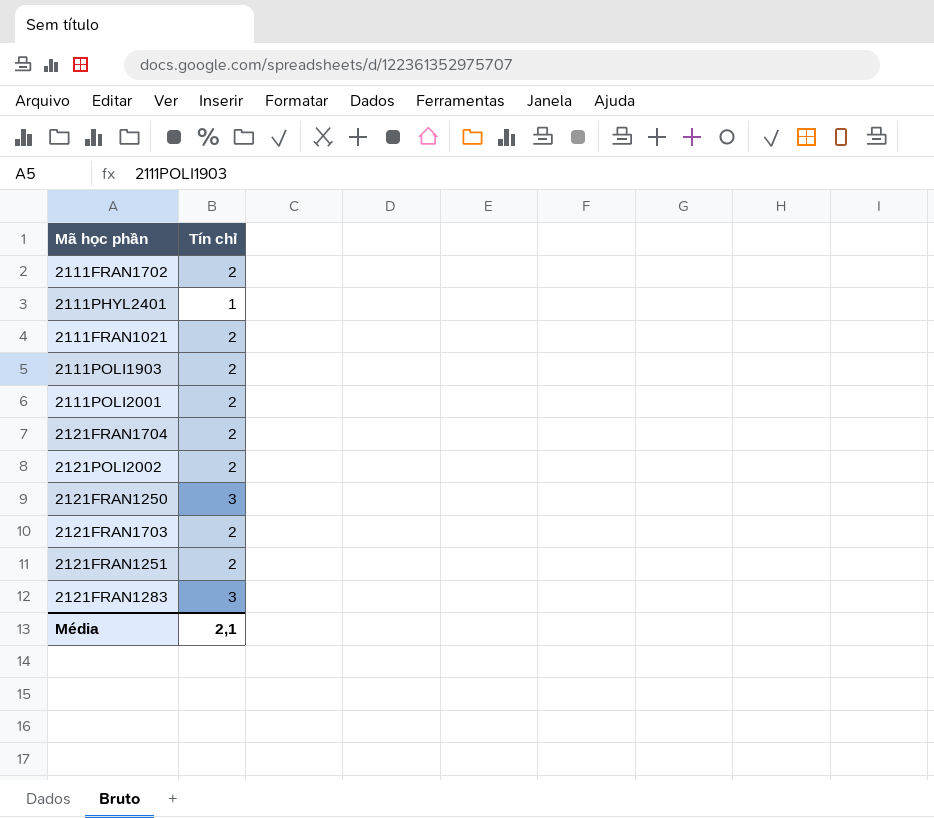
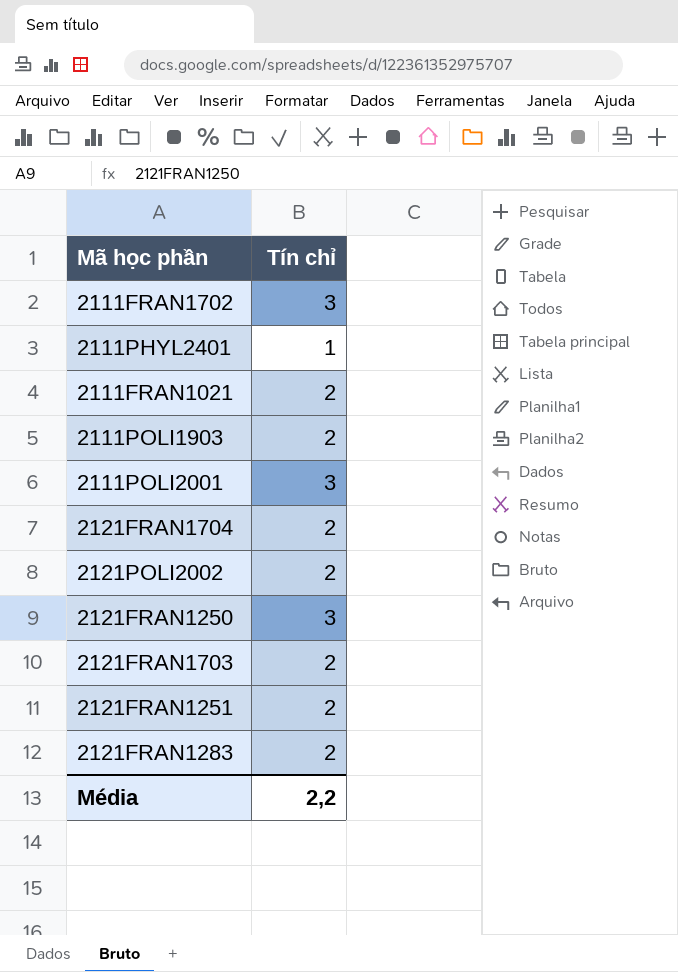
2111FRAN1702 | Tín chỉ: 2 -> 3
2111POLI2001 | Tín chỉ: 2 -> 3
2121FRAN1283 | Tín chỉ: 3 -> 2
Média | Tín chỉ: 2,1 -> 2,2

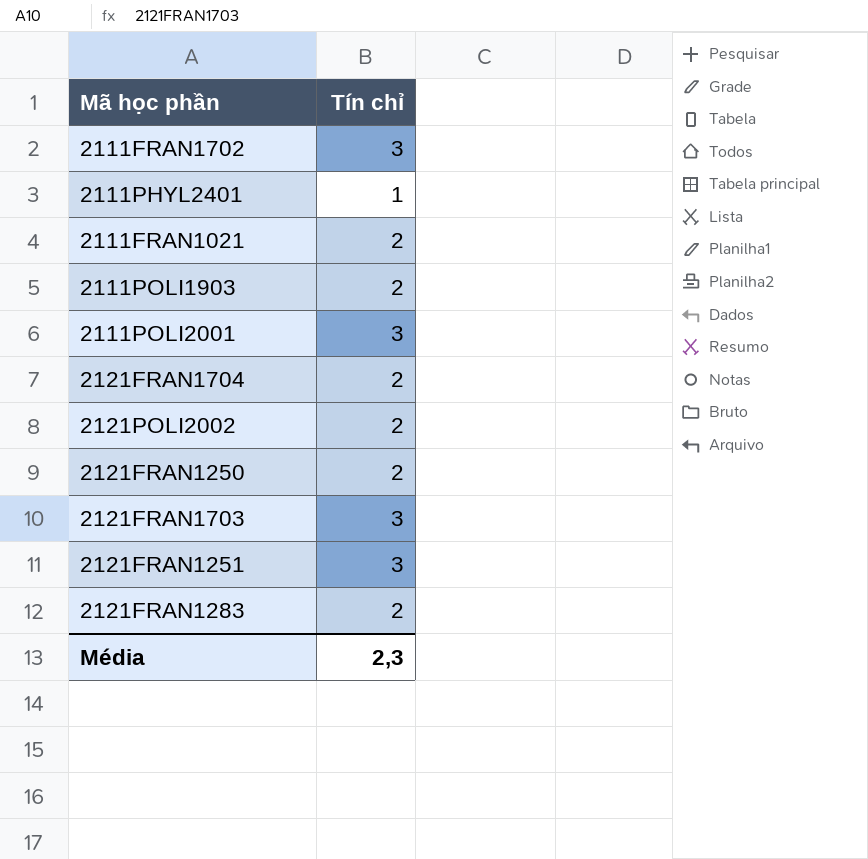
2121FRAN1250 | Tín chỉ: 3 -> 2
2121FRAN1703 | Tín chỉ: 2 -> 3
2121FRAN1251 | Tín chỉ: 2 -> 3
Média | Tín chỉ: 2,2 -> 2,3

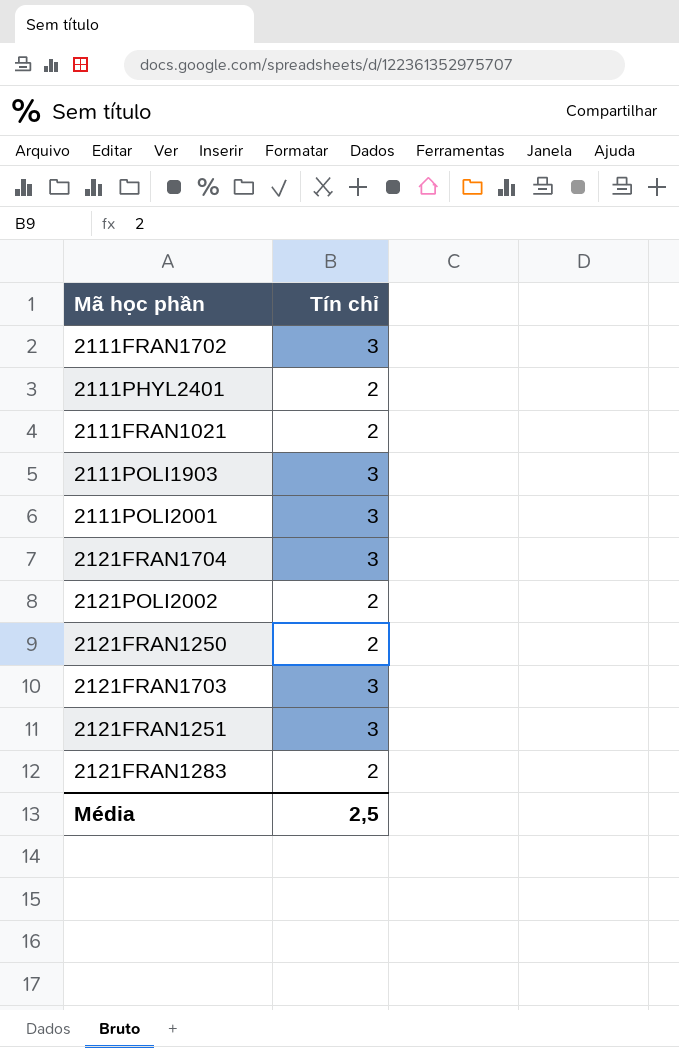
2111PHYL2401 | Tín chỉ: 1 -> 2
2111POLI1903 | Tín chỉ: 2 -> 3
2121FRAN1704 | Tín chỉ: 2 -> 3
Média | Tín chỉ: 2,3 -> 2,5

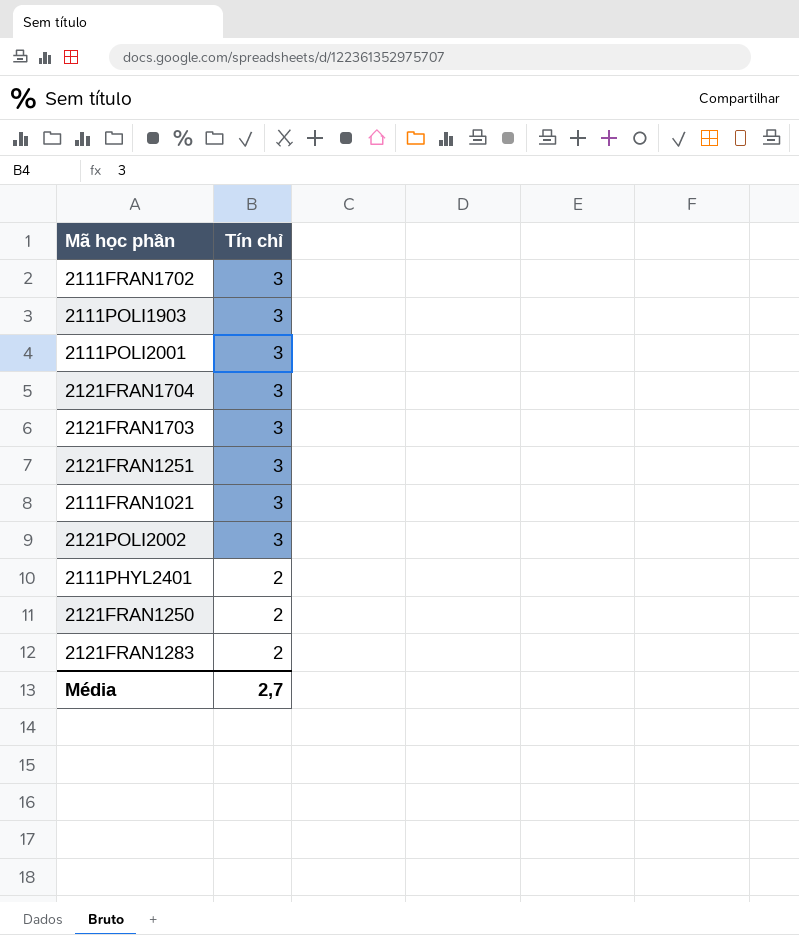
row order: none -> Tín chỉ descending
2111FRAN1021 | Tín chỉ: 2 -> 3
2121POLI2002 | Tín chỉ: 2 -> 3
Média | Tín chỉ: 2,5 -> 2,7

